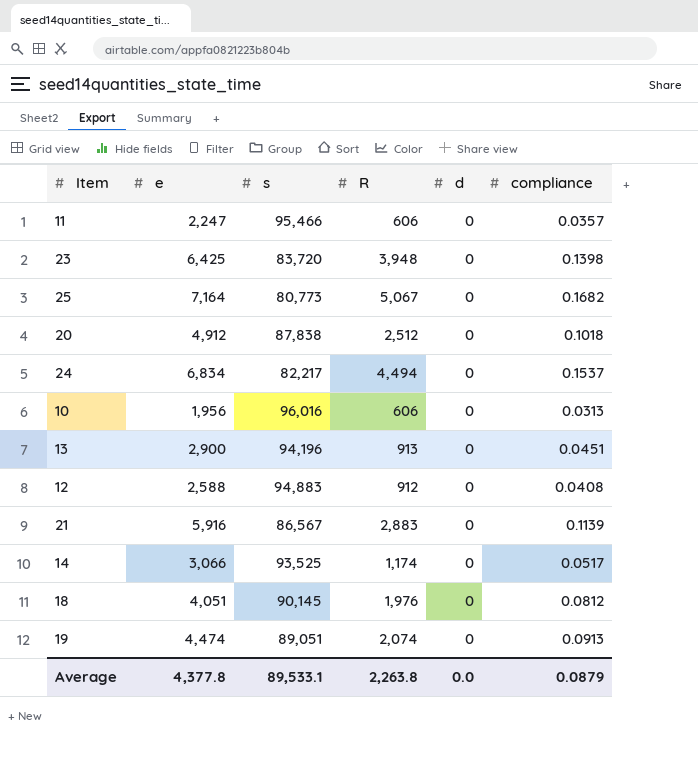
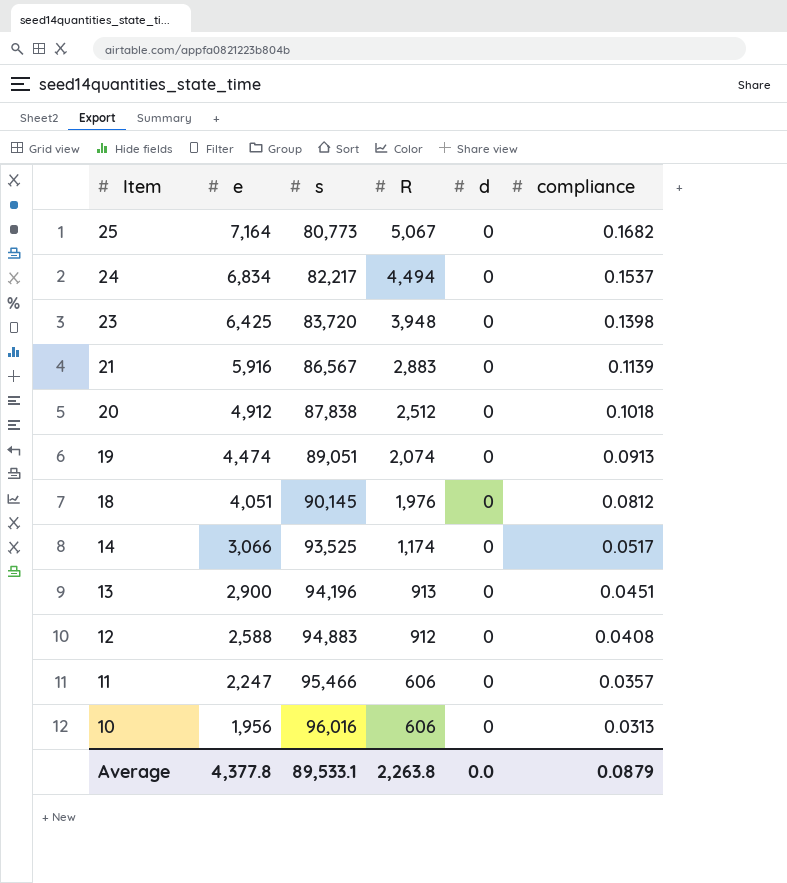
row order: none -> Item descending

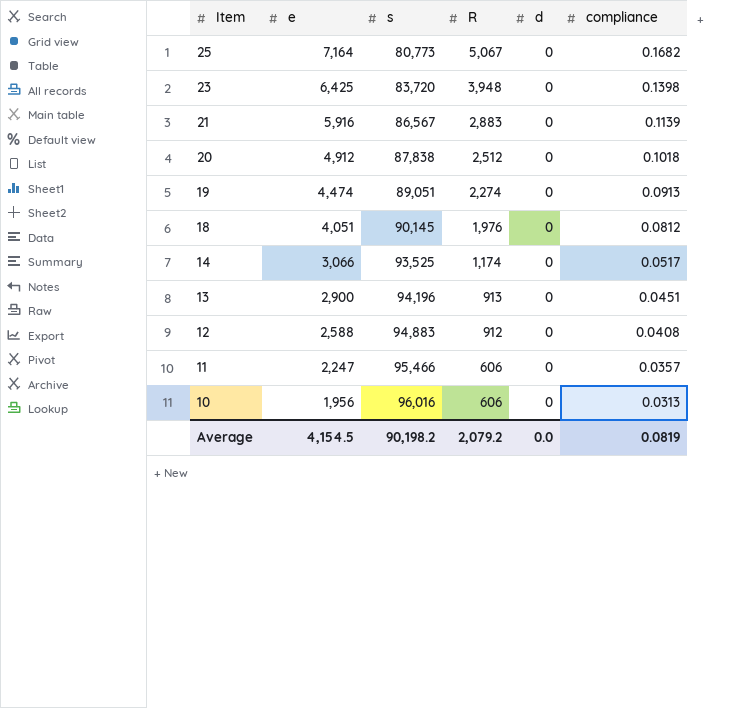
row 24: 6,834 | 82,217 | 4,494 | 0 | 0.1537 -> none
19 | R: 2,074 -> 2,274
Average | e: 4,377.8 -> 4,154.5
Average | s: 89,533.1 -> 90,198.2
Average | R: 2,263.8 -> 2,079.2
Average | compliance: 0.0879 -> 0.0819

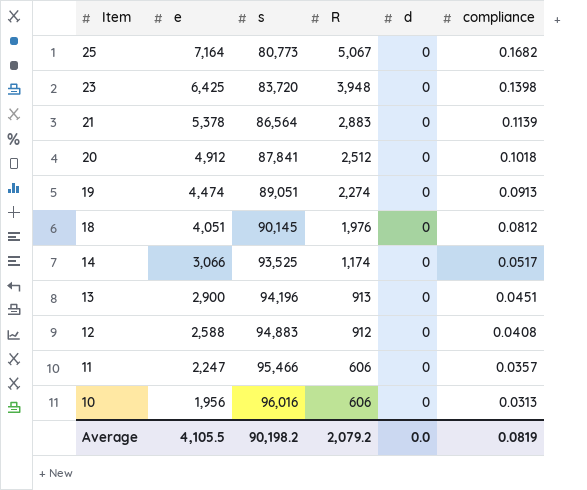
21 | e: 5,916 -> 5,378
21 | s: 86,567 -> 86,564
20 | s: 87,838 -> 87,841
Average | e: 4,154.5 -> 4,105.5

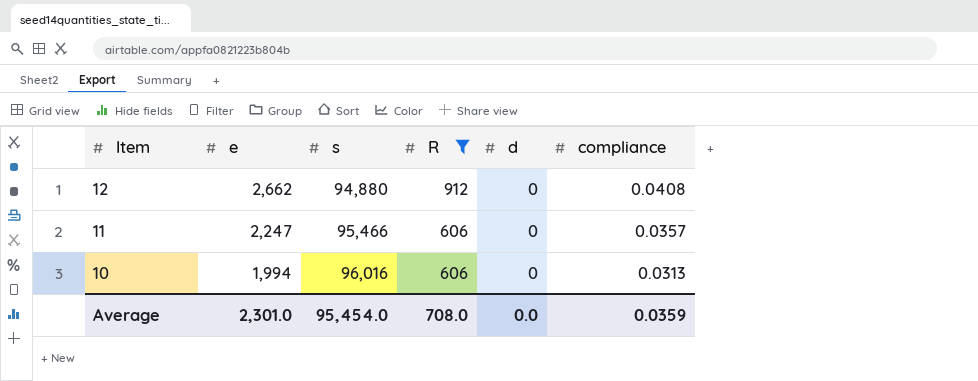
filter: none -> R <= 912
12 | e: 2,588 -> 2,662
12 | s: 94,883 -> 94,880
10 | e: 1,956 -> 1,994
Average | e: 4,105.5 -> 2,301.0
Average | s: 90,198.2 -> 95,454.0
Average | R: 2,079.2 -> 708.0
Average | compliance: 0.0819 -> 0.0359

